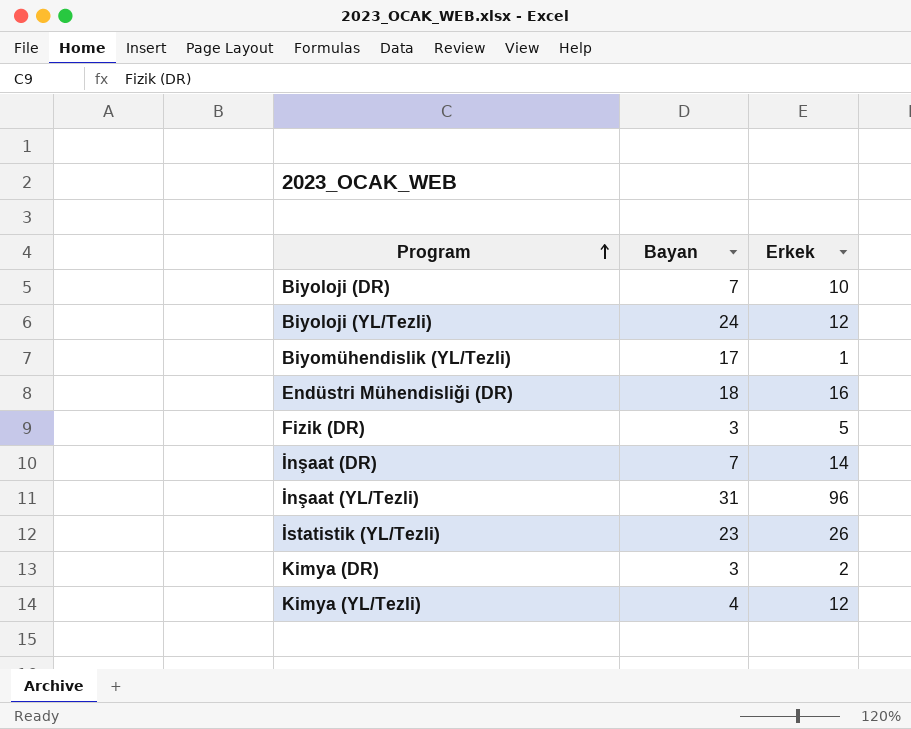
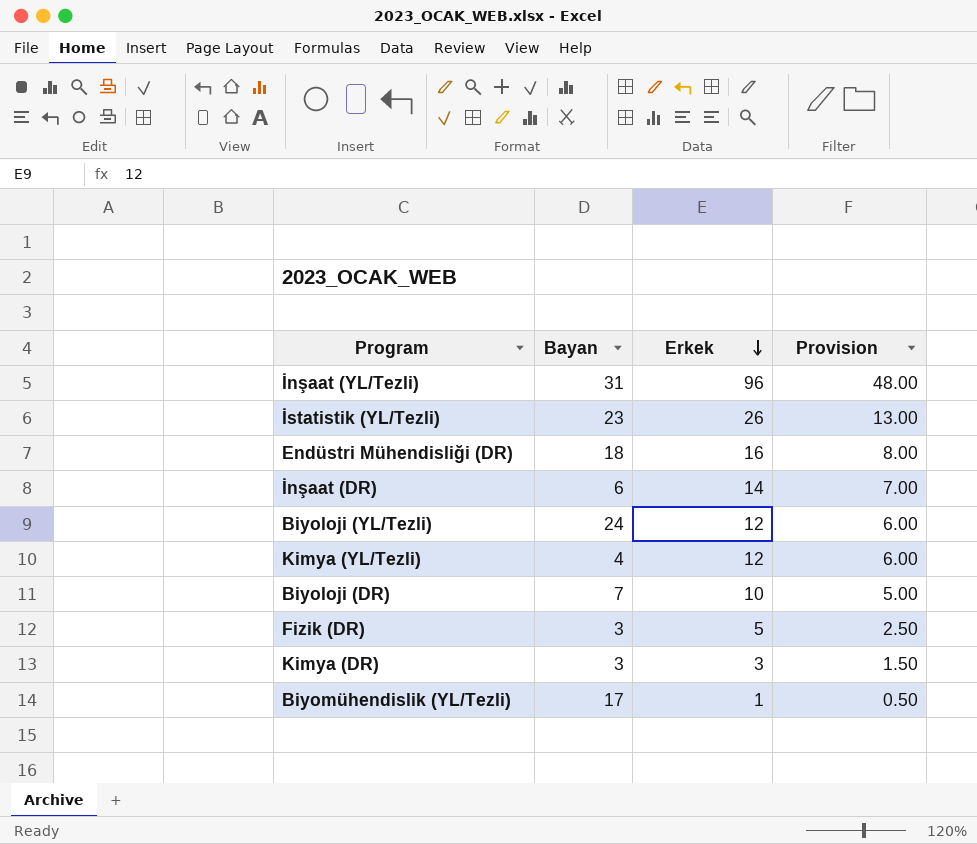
row order: Program ascending -> Erkek descending
column Provision | formula: none -> [Erkek] * 0.5
İnşaat (DR) | Bayan: 7 -> 6
Kimya (DR) | Erkek: 2 -> 3

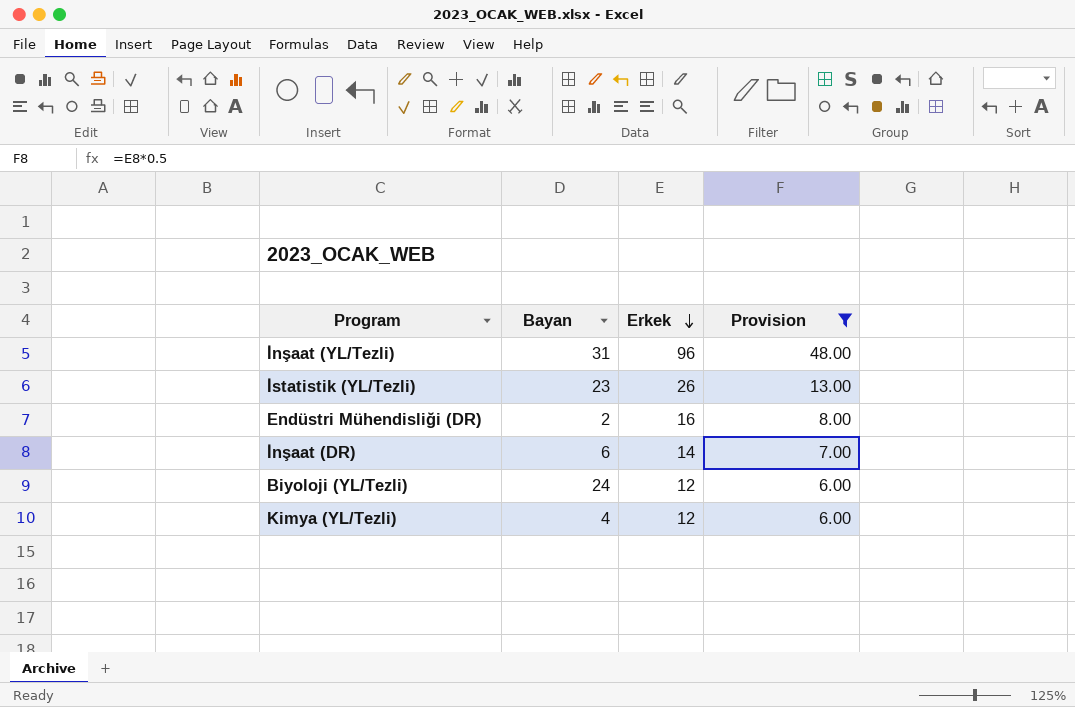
filter: none -> Provision >= 6.00
Endüstri Mühendisliği (DR) | Bayan: 18 -> 2

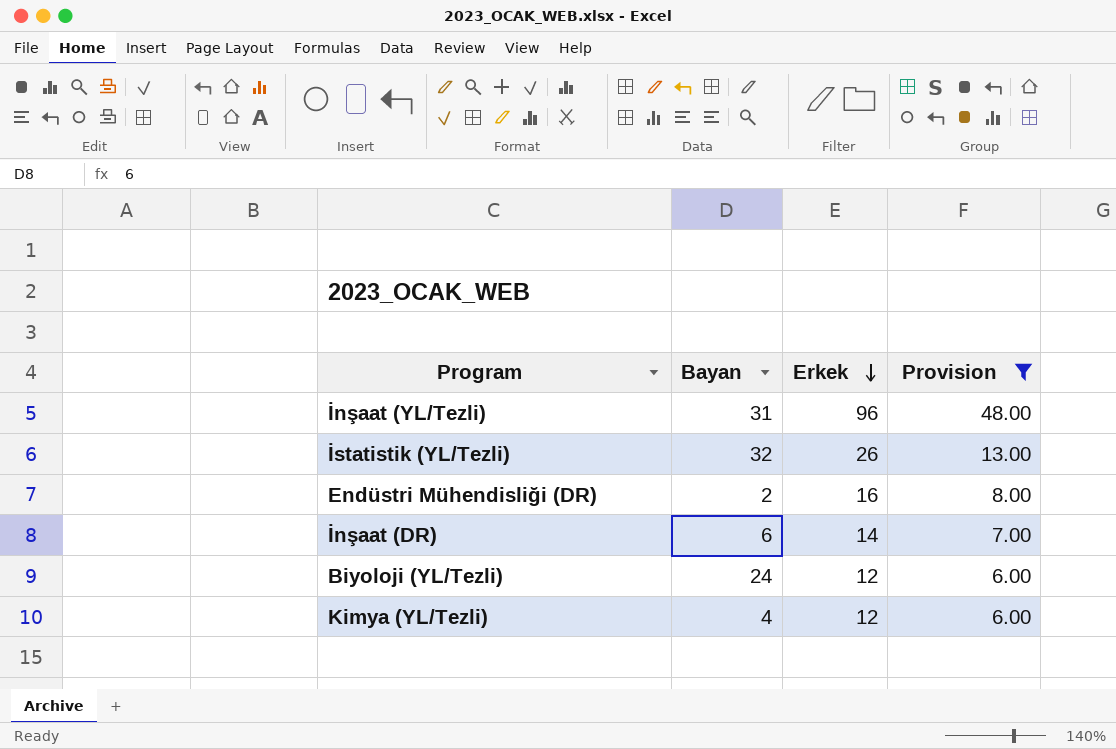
İstatistik (YL/Tezli) | Bayan: 23 -> 32

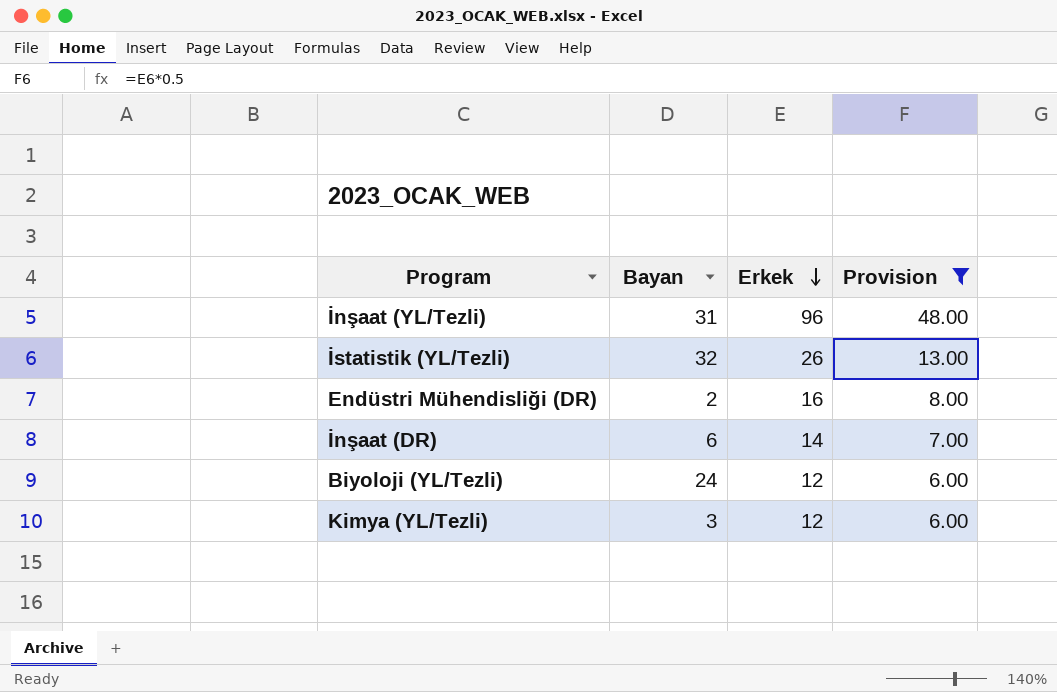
Kimya (YL/Tezli) | Bayan: 4 -> 3

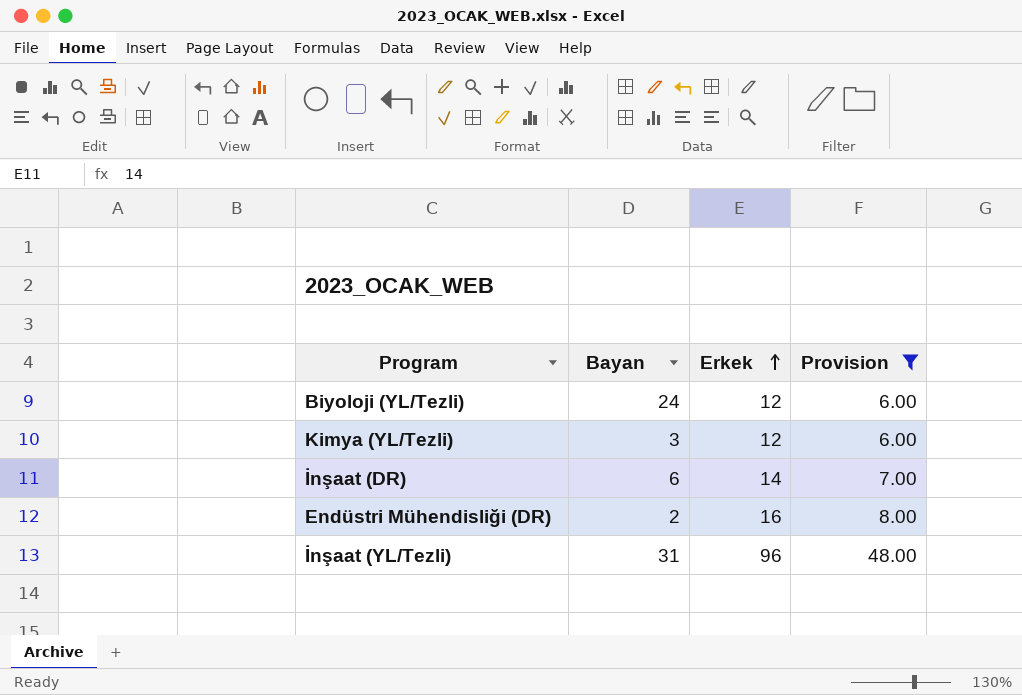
row order: Erkek descending -> Erkek ascending
row İstatistik (YL/Tezli): 32 | 26 | 13.00 -> none

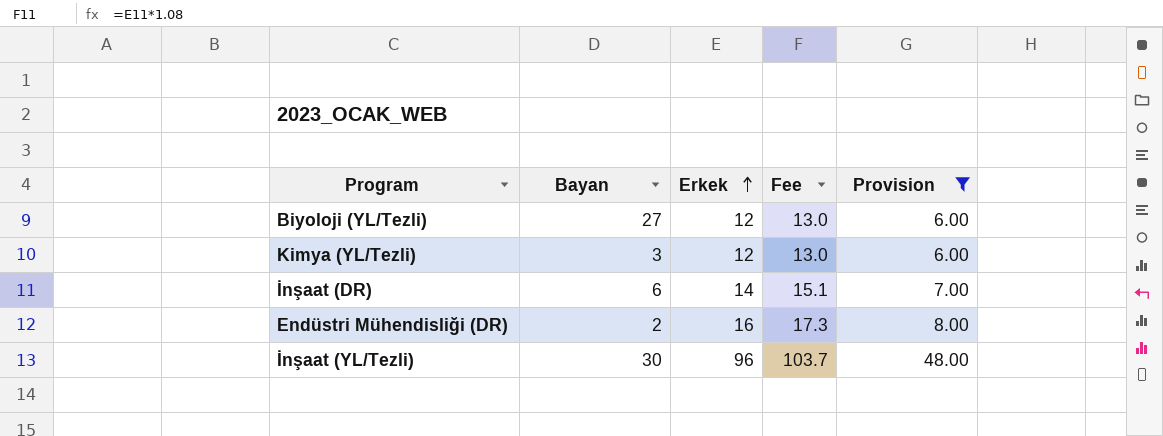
column Fee | formula: none -> [Erkek] * 1.08
Biyoloji (YL/Tezli) | Bayan: 24 -> 27
İnşaat (YL/Tezli) | Bayan: 31 -> 30

